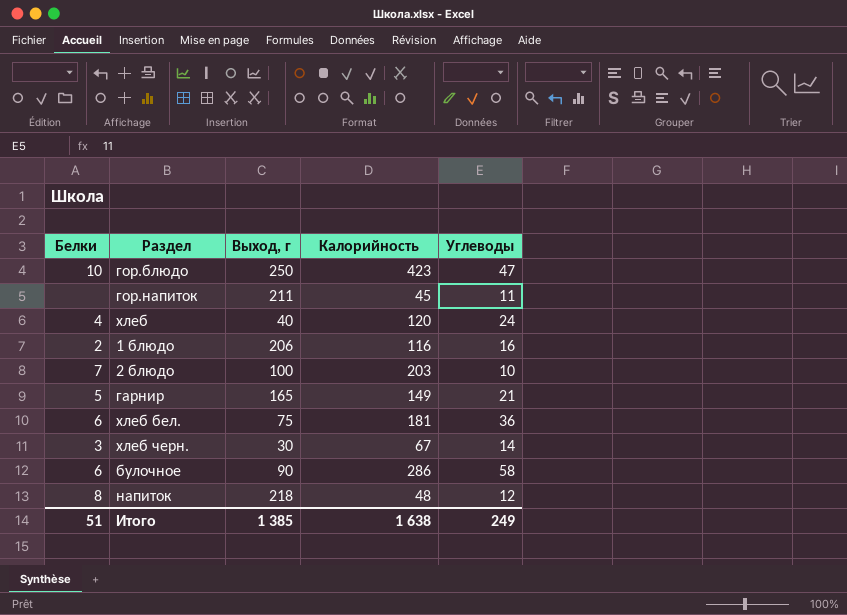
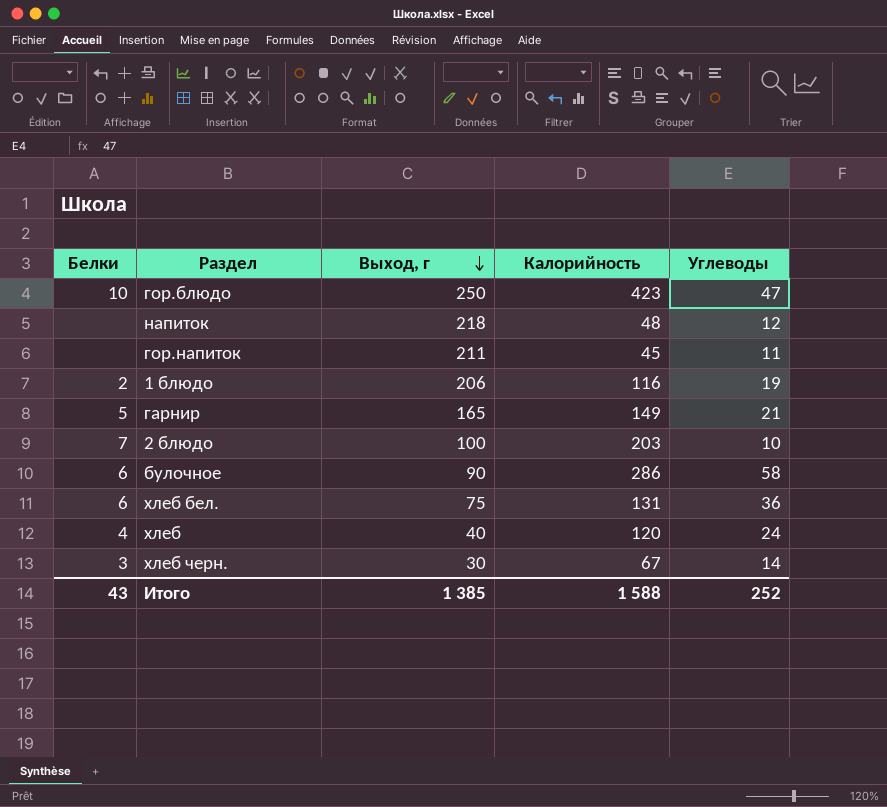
row order: none -> Выход, г descending
напиток | Белки: 8 -> none
1 блюдо | Углеводы: 16 -> 19
хлеб бел. | Калорийность: 181 -> 131
Итого | Белки: 51 -> 43
Итого | Калорийность: 1 638 -> 1 588
Итого | Углеводы: 249 -> 252

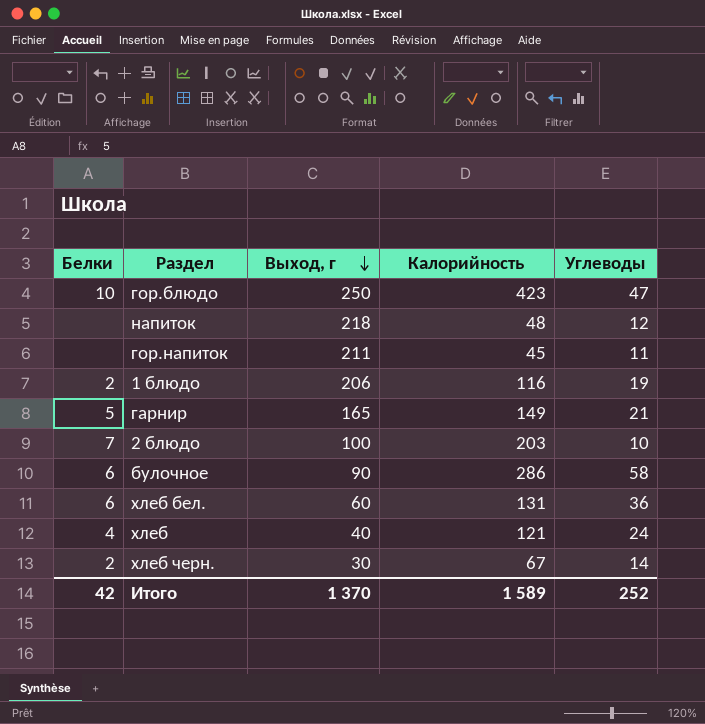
хлеб бел. | Выход, г: 75 -> 60
хлеб | Калорийность: 120 -> 121
хлеб черн. | Белки: 3 -> 2
Итого | Белки: 43 -> 42
Итого | Выход, г: 1 385 -> 1 370
Итого | Калорийность: 1 588 -> 1 589

